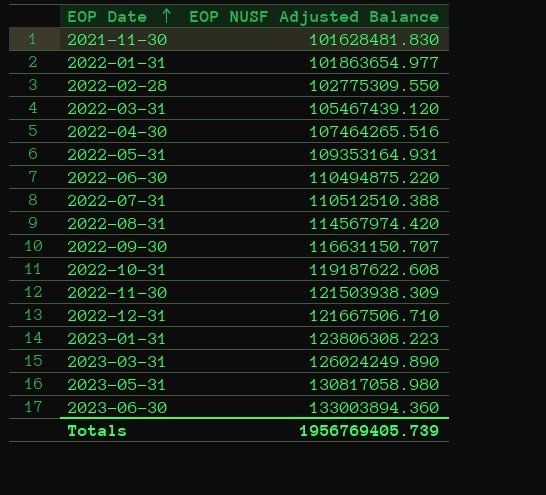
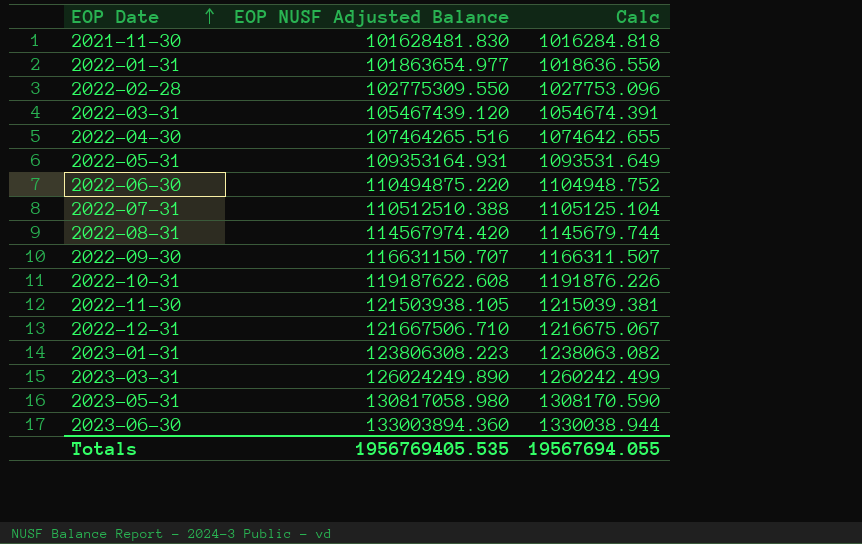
column Calc | formula: none -> [EOP NUSF Adjusted Balance] * 0.01
2022-11-30 | EOP NUSF Adjusted Balance: 121503938.309 -> 121503938.105
Totals | EOP NUSF Adjusted Balance: 1956769405.739 -> 1956769405.535

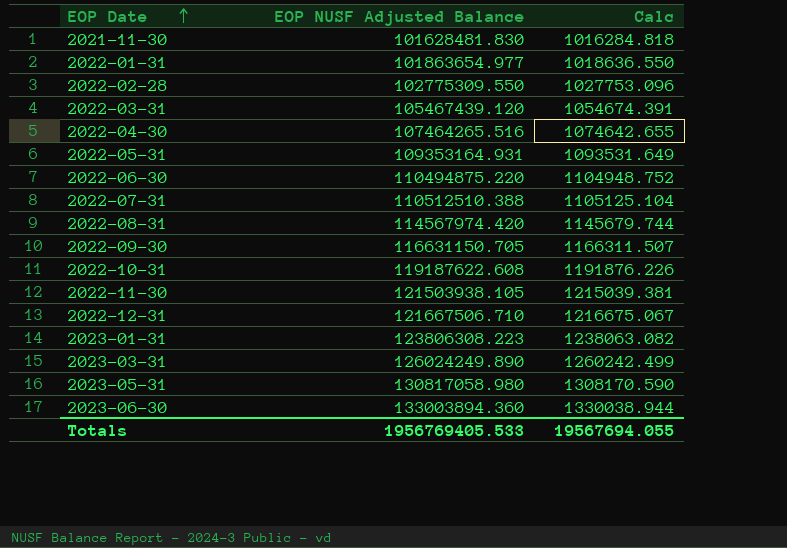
2022-09-30 | EOP NUSF Adjusted Balance: 116631150.707 -> 116631150.705
Totals | EOP NUSF Adjusted Balance: 1956769405.535 -> 1956769405.533

